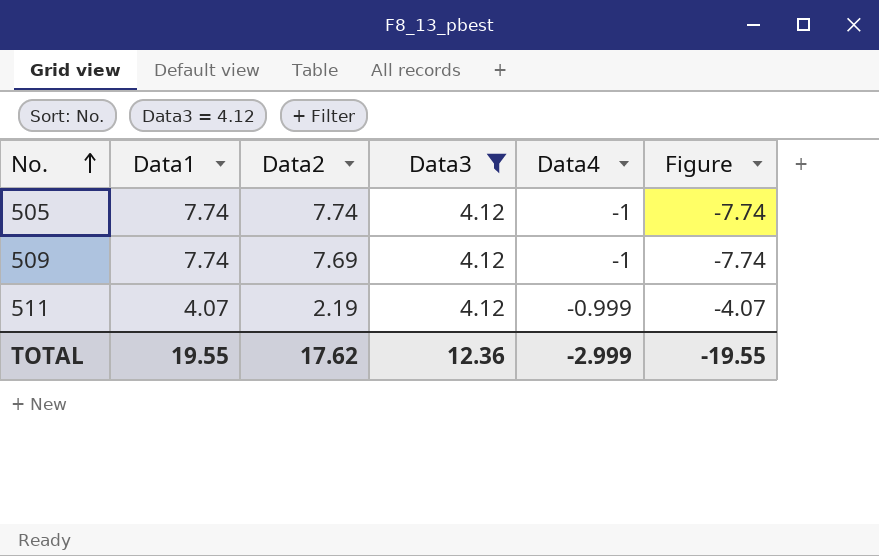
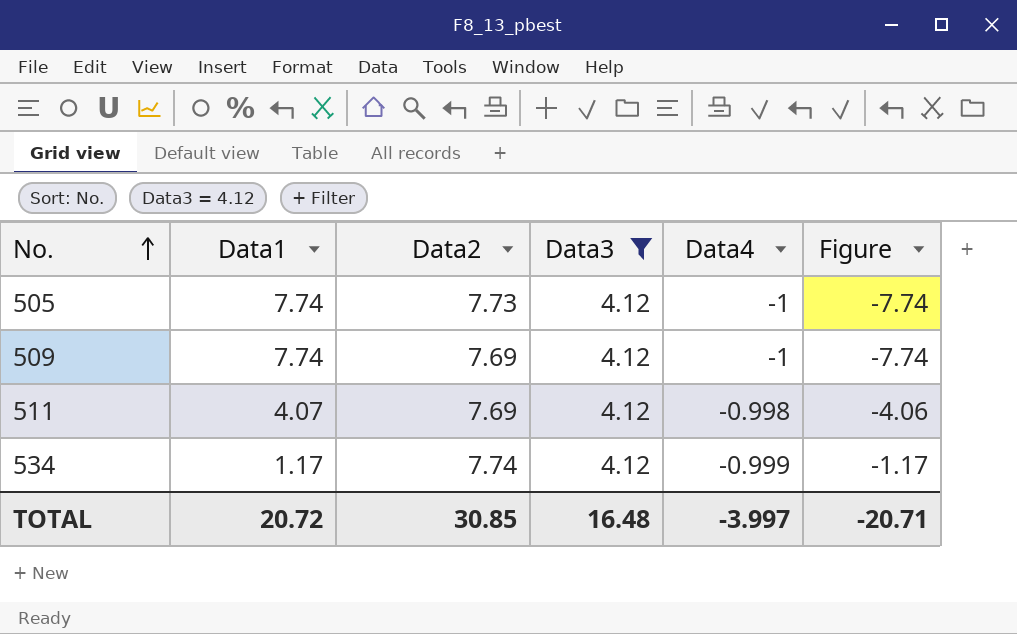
505 | Data2: 7.74 -> 7.73
511 | Data2: 2.19 -> 7.69
511 | Data4: -0.999 -> -0.998
511 | Figure: -4.07 -> -4.06
row 534: none -> 1.17 | 7.74 | 4.12 | -0.999 | -1.17
TOTAL | Data1: 19.55 -> 20.72
TOTAL | Data2: 17.62 -> 30.85
TOTAL | Data3: 12.36 -> 16.48
TOTAL | Data4: -2.999 -> -3.997
TOTAL | Figure: -19.55 -> -20.71

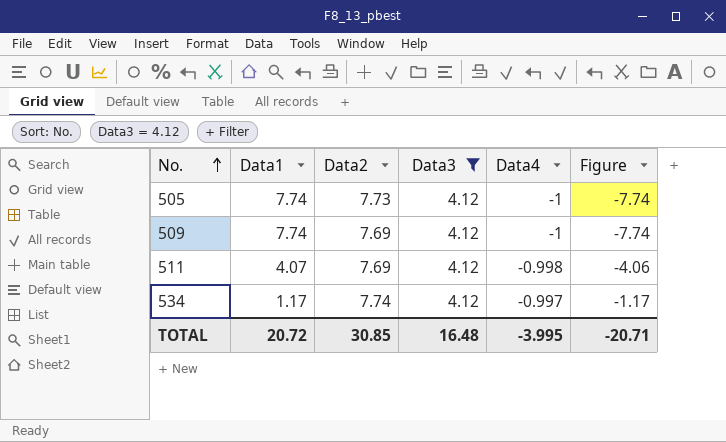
534 | Data4: -0.999 -> -0.997
TOTAL | Data4: -3.997 -> -3.995

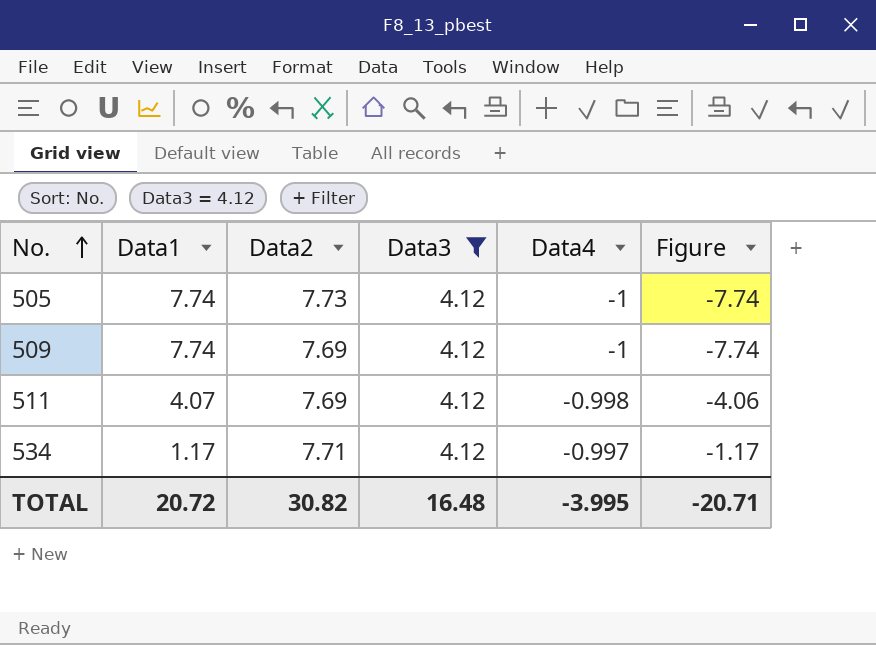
534 | Data2: 7.74 -> 7.71
TOTAL | Data2: 30.85 -> 30.82

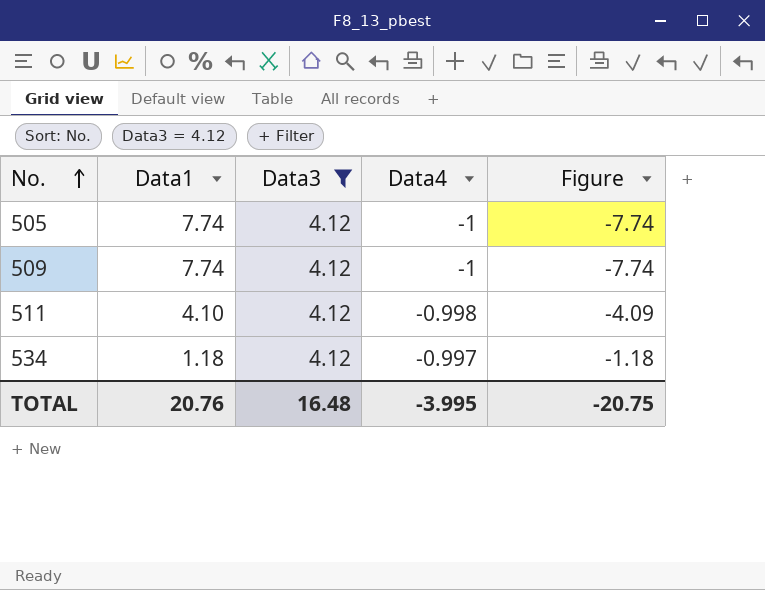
column Data2 | position: 3 -> none
511 | Data1: 4.07 -> 4.10
511 | Figure: -4.06 -> -4.09
534 | Data1: 1.17 -> 1.18
534 | Figure: -1.17 -> -1.18
TOTAL | Data1: 20.72 -> 20.76
TOTAL | Figure: -20.71 -> -20.75

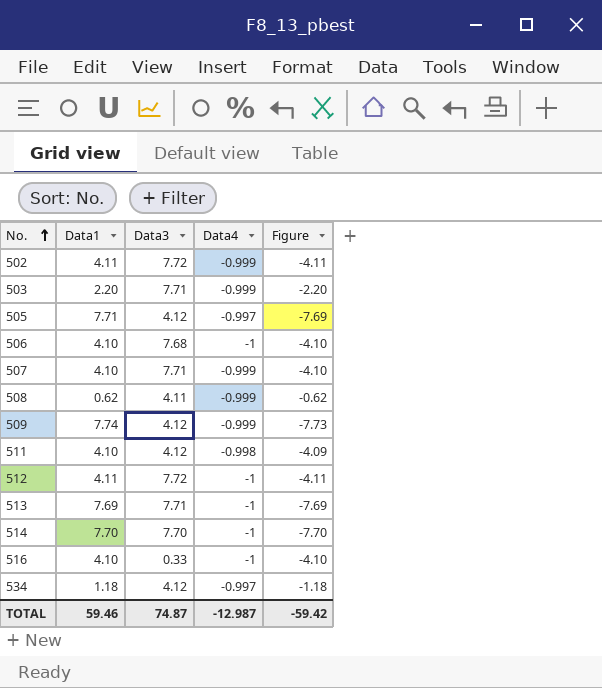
filter: Data3 = 4.12 -> none
505 | Data1: 7.74 -> 7.71
505 | Data4: -1 -> -0.997
505 | Figure: -7.74 -> -7.69
509 | Data4: -1 -> -0.999
509 | Figure: -7.74 -> -7.73
TOTAL | Data1: 20.76 -> 59.46
TOTAL | Data3: 16.48 -> 74.87
TOTAL | Data4: -3.995 -> -12.987
TOTAL | Figure: -20.75 -> -59.42

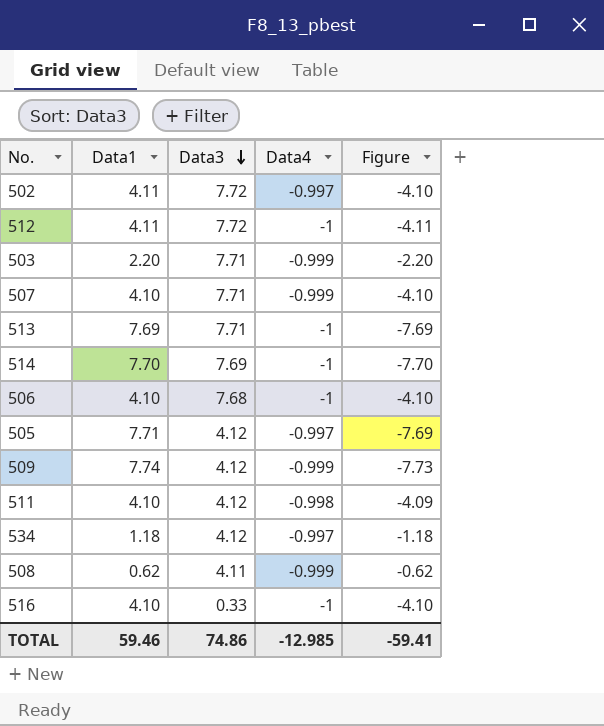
row order: No. ascending -> Data3 descending
502 | Data4: -0.999 -> -0.997
502 | Figure: -4.11 -> -4.10
514 | Data3: 7.70 -> 7.69
TOTAL | Data3: 74.87 -> 74.86
TOTAL | Data4: -12.987 -> -12.985
TOTAL | Figure: -59.42 -> -59.41

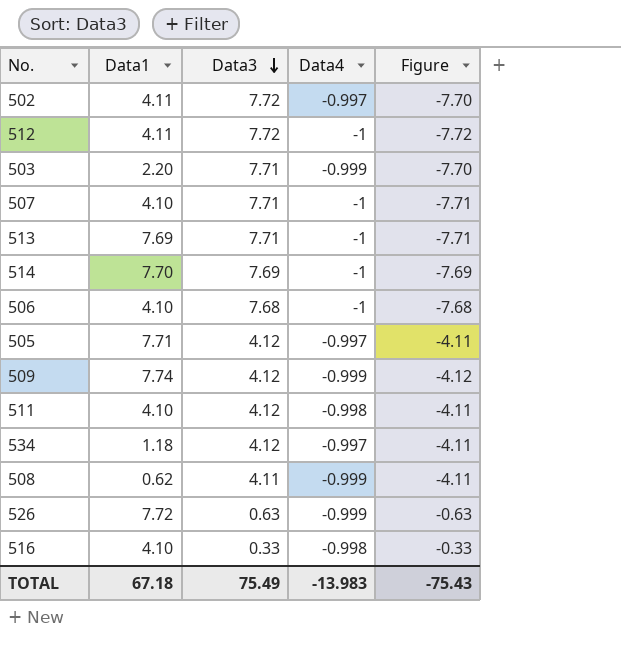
column Figure | formula: [Data1] * [Data4] -> [Data3] * [Data4]
507 | Data4: -0.999 -> -1
row 526: none -> 7.72 | 0.63 | -0.999 | -0.63
516 | Data4: -1 -> -0.998
TOTAL | Data1: 59.46 -> 67.18
TOTAL | Data3: 74.86 -> 75.49
TOTAL | Data4: -12.985 -> -13.983
TOTAL | Figure: -59.41 -> -75.43

